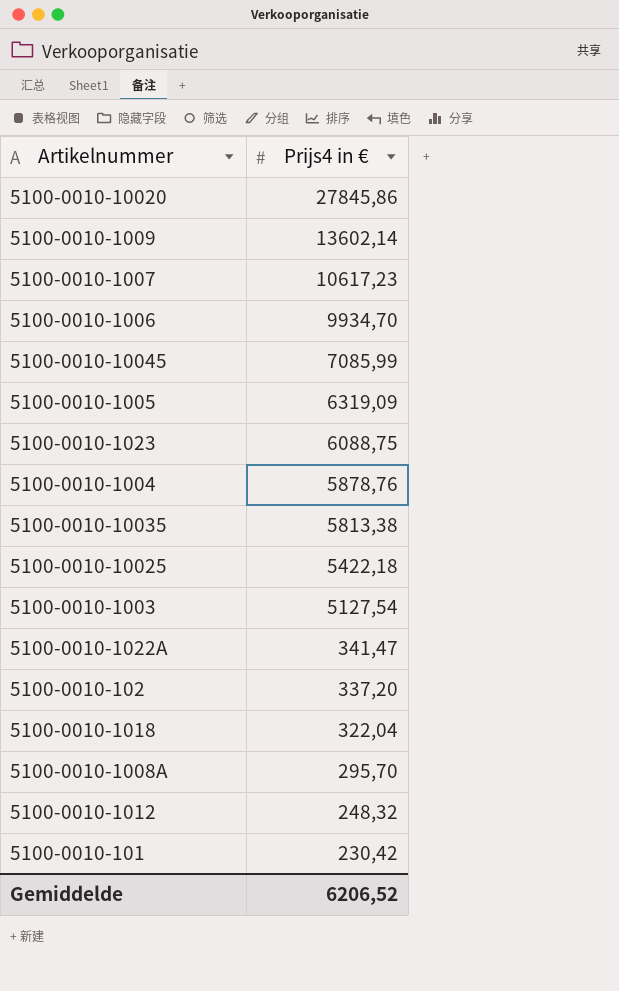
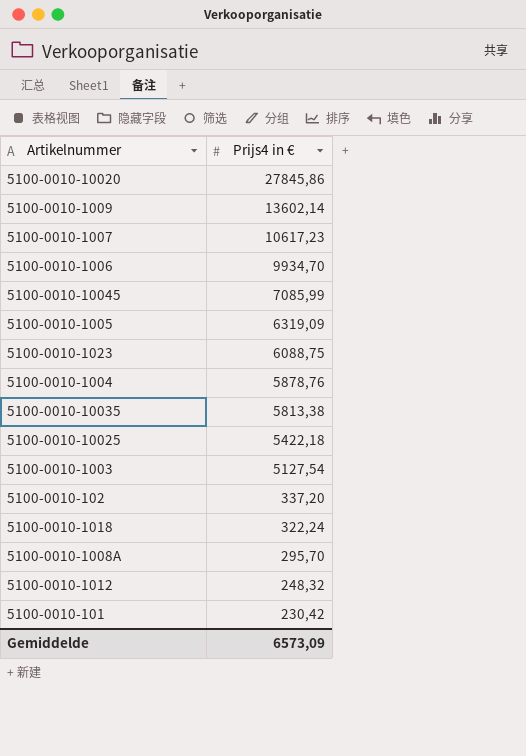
row 5100-0010-1022A: 341,47 -> none
5100-0010-1018 | Prijs4 in €: 322,04 -> 322,24
Gemiddelde | Prijs4 in €: 6206,52 -> 6573,09

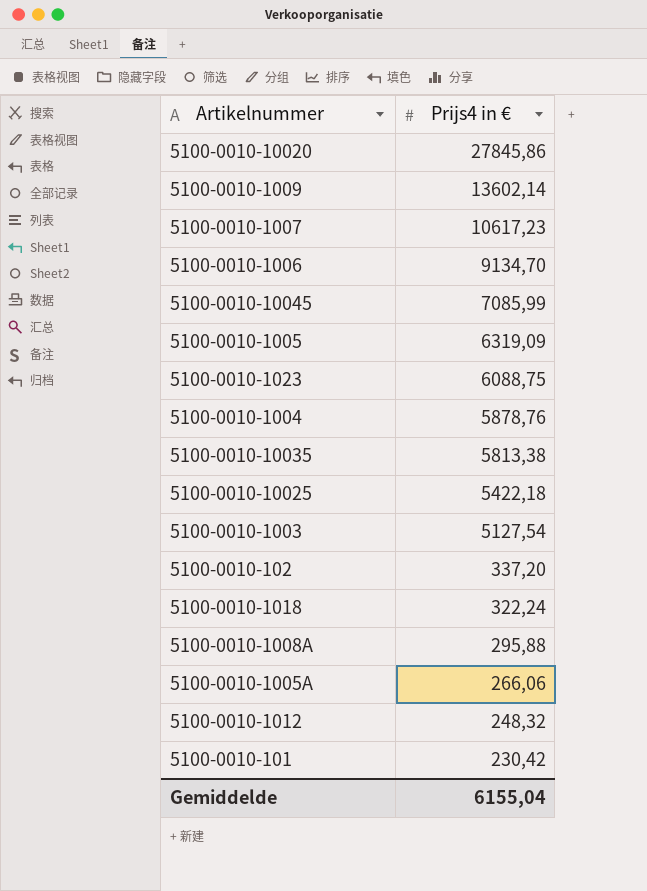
5100-0010-1006 | Prijs4 in €: 9934,70 -> 9134,70
5100-0010-1008A | Prijs4 in €: 295,70 -> 295,88
row 5100-0010-1005A: none -> 266,06
Gemiddelde | Prijs4 in €: 6573,09 -> 6155,04

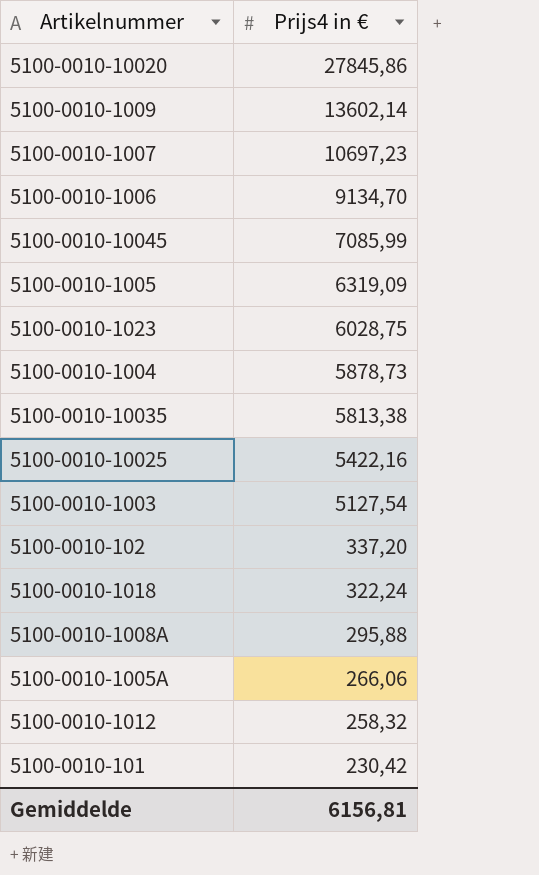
5100-0010-1007 | Prijs4 in €: 10617,23 -> 10697,23
5100-0010-1023 | Prijs4 in €: 6088,75 -> 6028,75
5100-0010-1004 | Prijs4 in €: 5878,76 -> 5878,73
5100-0010-10025 | Prijs4 in €: 5422,18 -> 5422,16
5100-0010-1012 | Prijs4 in €: 248,32 -> 258,32
Gemiddelde | Prijs4 in €: 6155,04 -> 6156,81

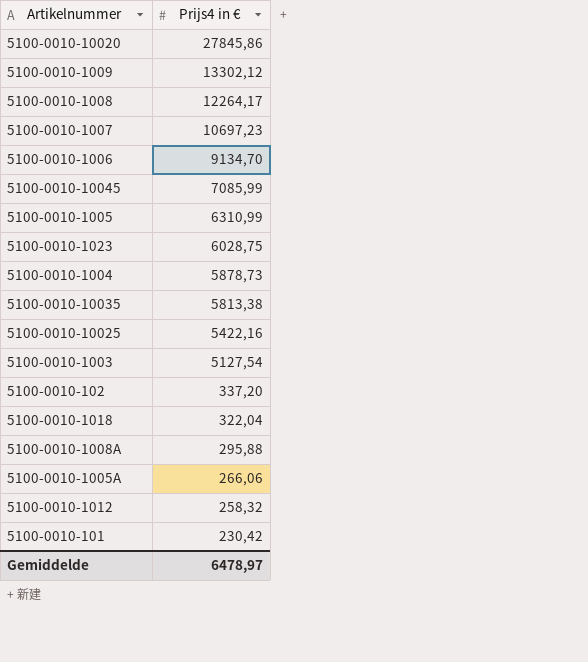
5100-0010-1009 | Prijs4 in €: 13602,14 -> 13302,12
row 5100-0010-1008: none -> 12264,17
5100-0010-1005 | Prijs4 in €: 6319,09 -> 6310,99
5100-0010-1018 | Prijs4 in €: 322,24 -> 322,04
Gemiddelde | Prijs4 in €: 6156,81 -> 6478,97

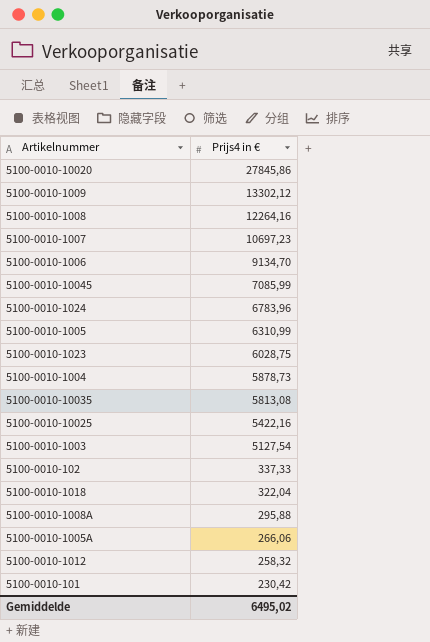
5100-0010-1008 | Prijs4 in €: 12264,17 -> 12264,16
row 5100-0010-1024: none -> 6783,96
5100-0010-10035 | Prijs4 in €: 5813,38 -> 5813,08
5100-0010-102 | Prijs4 in €: 337,20 -> 337,33
Gemiddelde | Prijs4 in €: 6478,97 -> 6495,02

